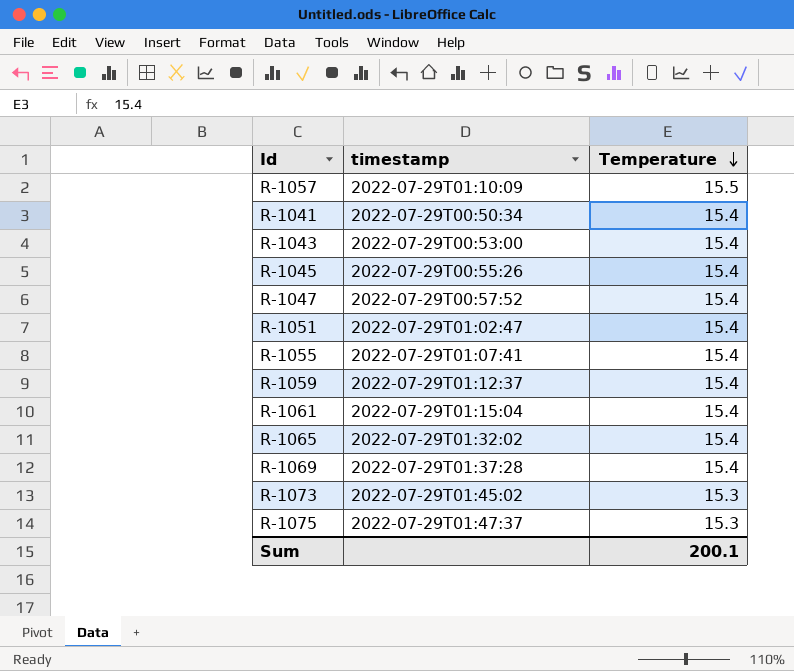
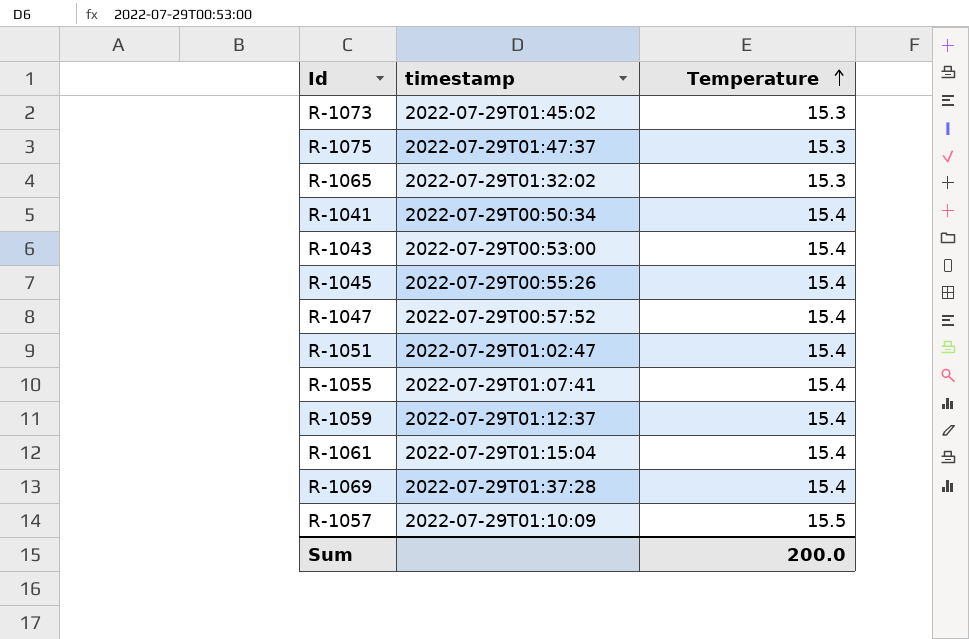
row order: Temperature descending -> Temperature ascending
R-1065 | Temperature: 15.4 -> 15.3
Sum | Temperature: 200.1 -> 200.0

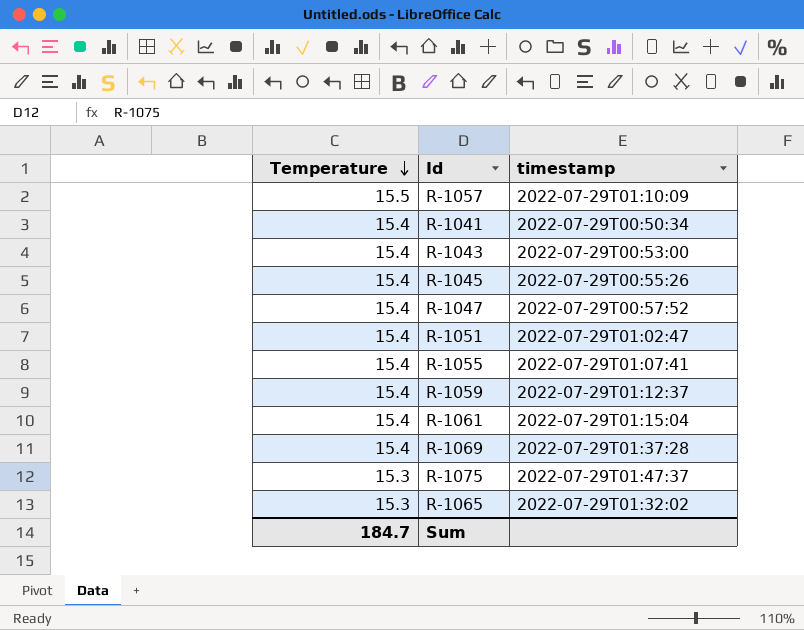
row order: Temperature ascending -> Temperature descending
column Temperature | position: 3 -> 1
row R-1073: 2022-07-29T01:45:02 | 15.3 -> none
Sum | Temperature: 200.0 -> 184.7

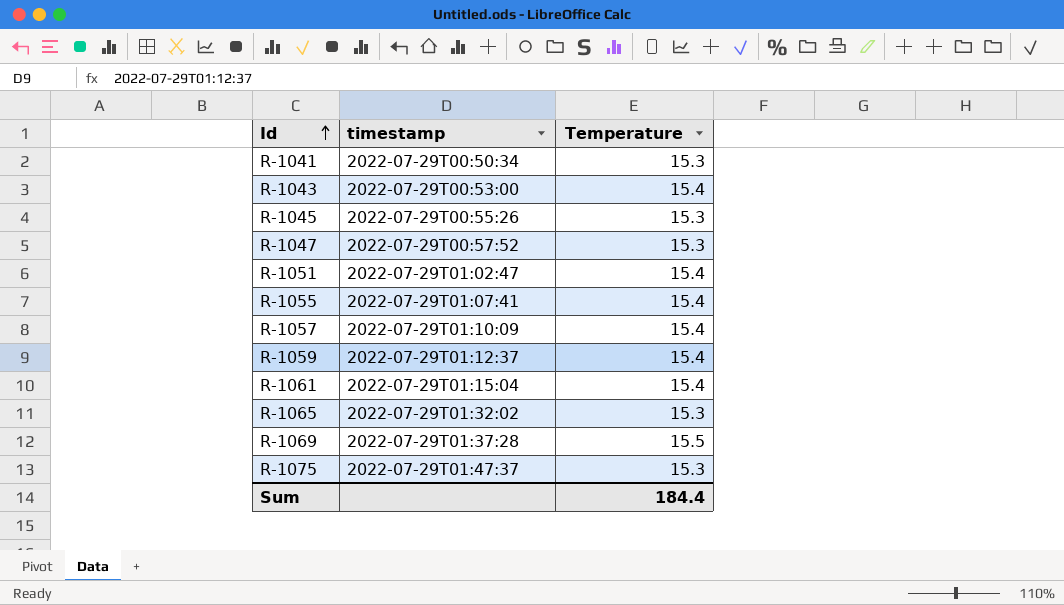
row order: Temperature descending -> Id ascending
column Temperature | position: 1 -> 3
R-1041 | Temperature: 15.4 -> 15.3
R-1045 | Temperature: 15.4 -> 15.3
R-1047 | Temperature: 15.4 -> 15.3
R-1057 | Temperature: 15.5 -> 15.4
R-1069 | Temperature: 15.4 -> 15.5
Sum | Temperature: 184.7 -> 184.4

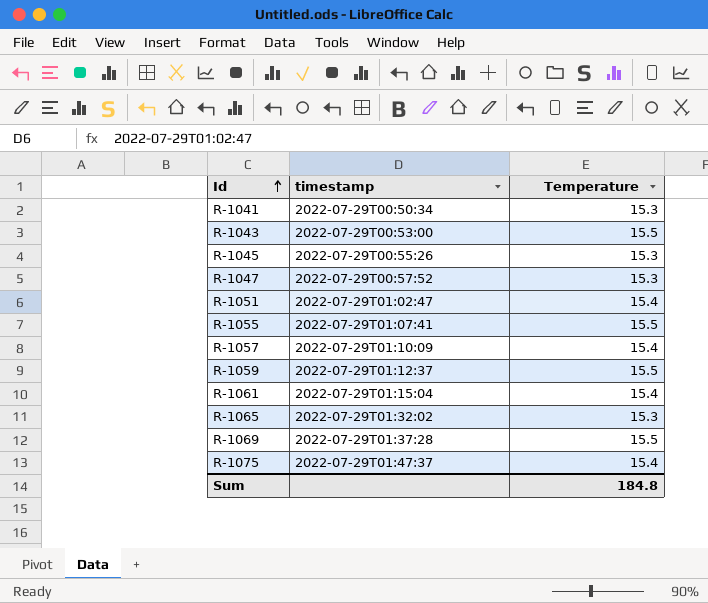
R-1043 | Temperature: 15.4 -> 15.5
R-1055 | Temperature: 15.4 -> 15.5
R-1059 | Temperature: 15.4 -> 15.5
R-1075 | Temperature: 15.3 -> 15.4
Sum | Temperature: 184.4 -> 184.8

